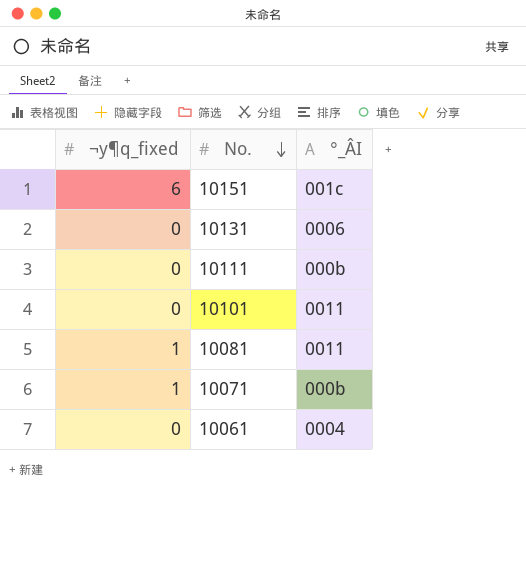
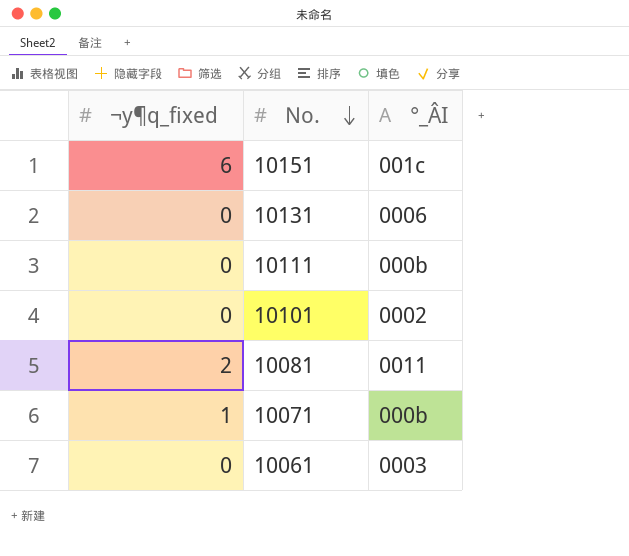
10101 | °_ÂI: 0011 -> 0002
10081 | ¬y¶q_fixed: 1 -> 2
10061 | °_ÂI: 0004 -> 0003

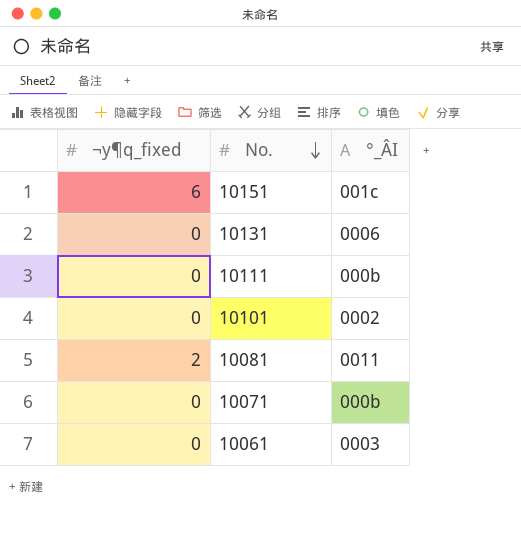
10071 | ¬y¶q_fixed: 1 -> 0

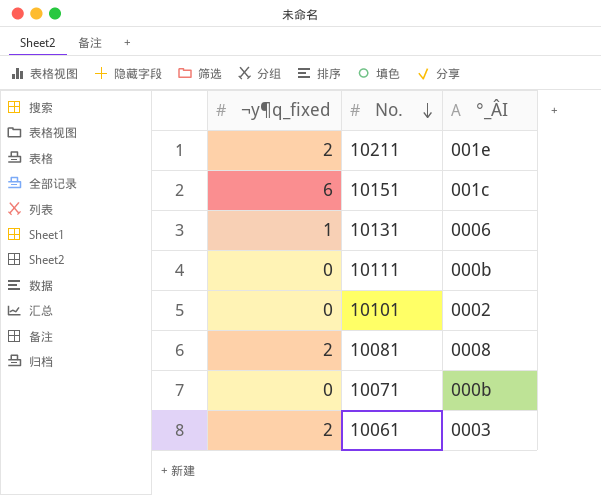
row 10211: none -> 2 | 001e
10131 | ¬y¶q_fixed: 0 -> 1
10081 | °_ÂI: 0011 -> 0008
10061 | ¬y¶q_fixed: 0 -> 2

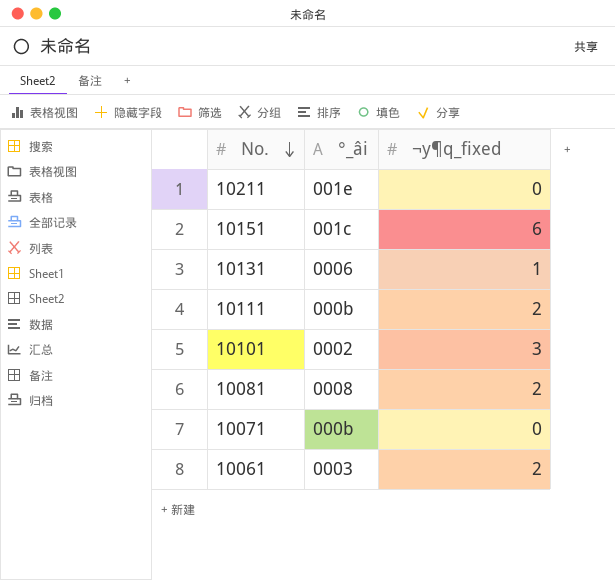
column name: °_ÂI -> °_âi
column ¬y¶q_fixed | position: 1 -> 3
10211 | ¬y¶q_fixed: 2 -> 0
10111 | ¬y¶q_fixed: 0 -> 2
10101 | ¬y¶q_fixed: 0 -> 3

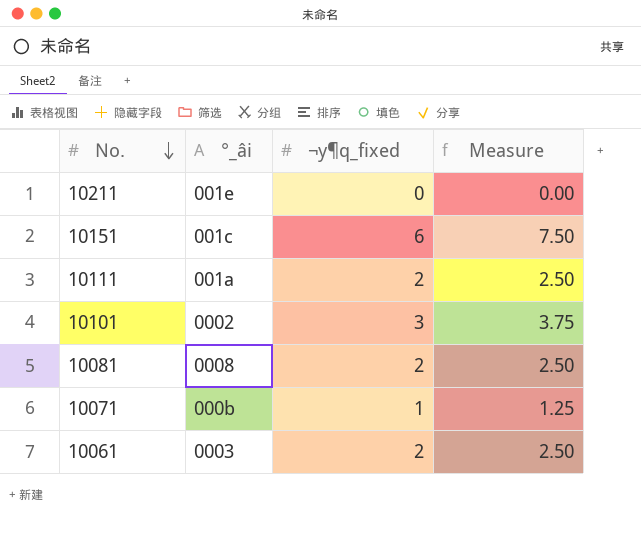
column Measure | formula: none -> [¬y¶q_fixed] * 1.25
row 10131: 0006 | 1 -> none
10111 | °_âi: 000b -> 001a
10071 | ¬y¶q_fixed: 0 -> 1

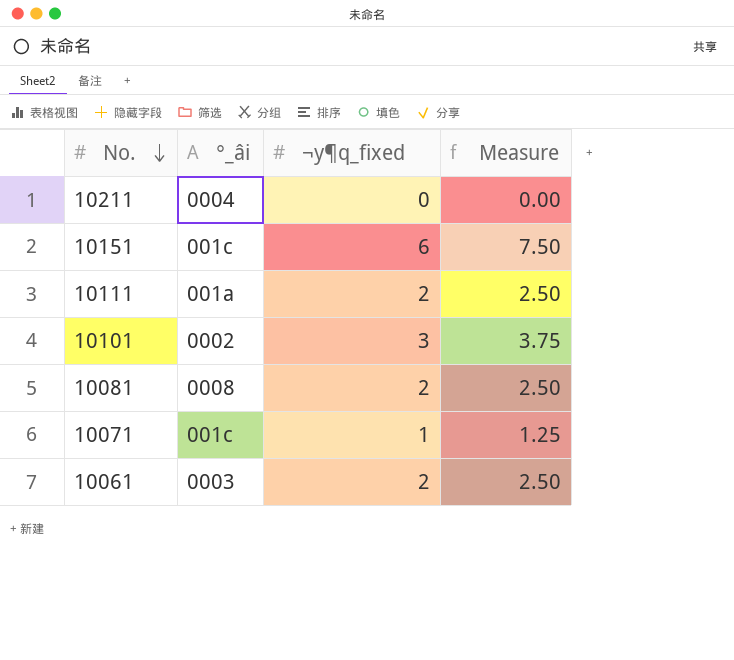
10211 | °_âi: 001e -> 0004
10071 | °_âi: 000b -> 001c

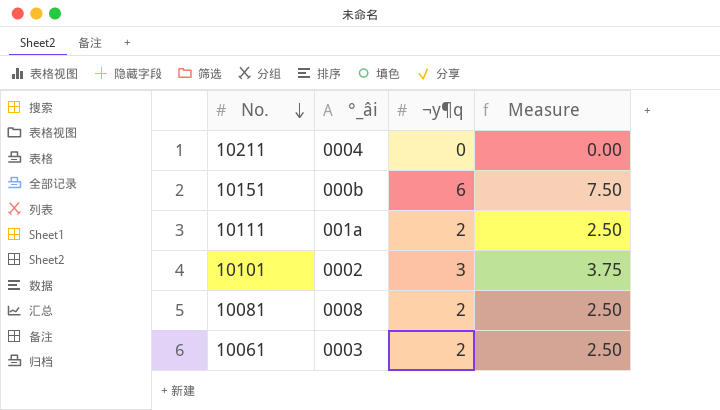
column name: ¬y¶q_fixed -> ¬y¶q
row 10071: 001c | 1 | 1.25 -> none
10151 | °_âi: 001c -> 000b

